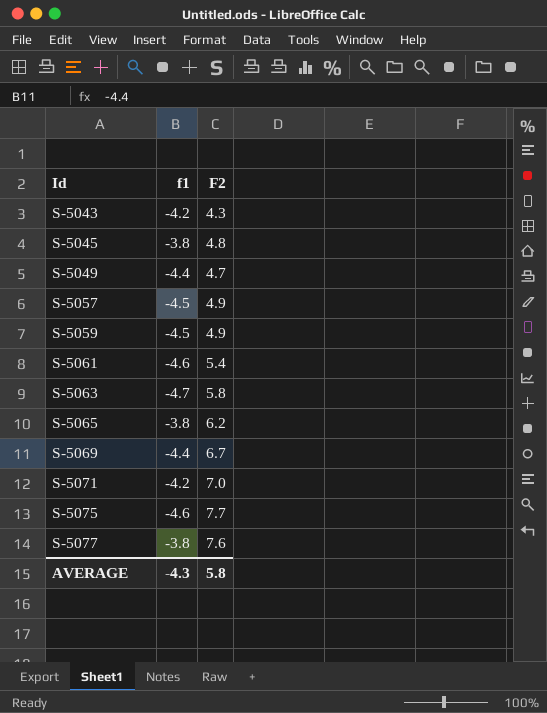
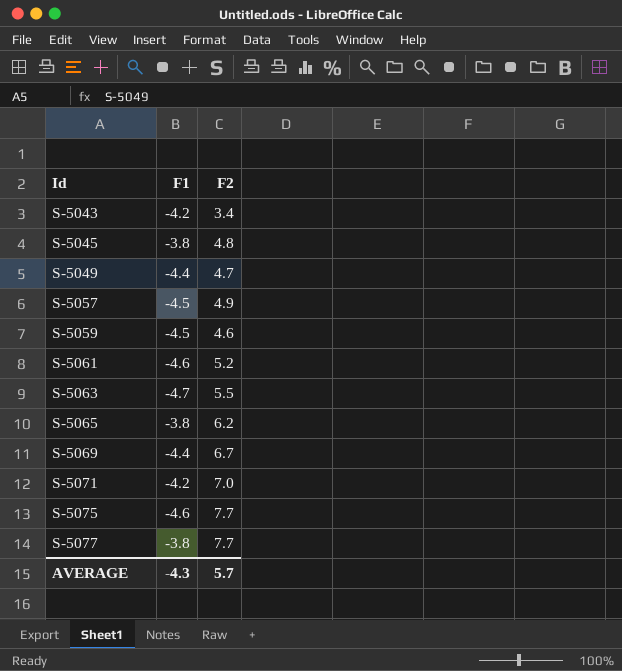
column name: f1 -> F1
S-5043 | F2: 4.3 -> 3.4
S-5059 | F2: 4.9 -> 4.6
S-5061 | F2: 5.4 -> 5.2
S-5063 | F2: 5.8 -> 5.5
S-5077 | F2: 7.6 -> 7.7
AVERAGE | F2: 5.8 -> 5.7

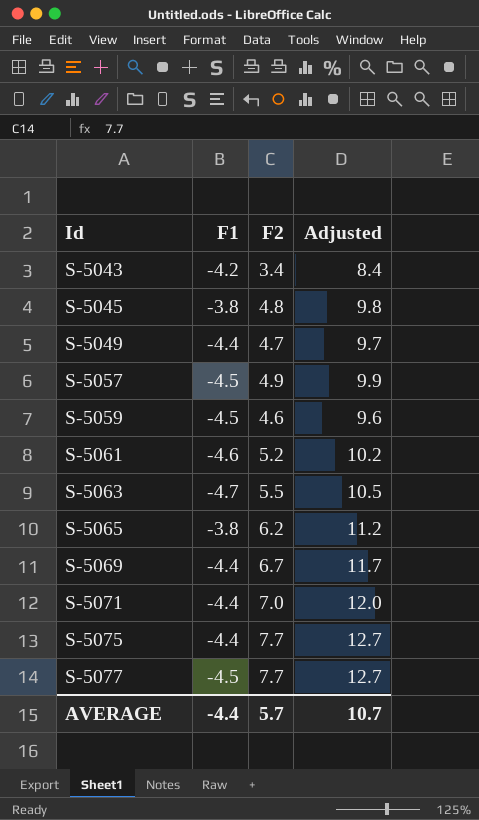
column Adjusted | formula: none -> [F2] + 5
S-5071 | F1: -4.2 -> -4.4
S-5075 | F1: -4.6 -> -4.4
S-5077 | F1: -3.8 -> -4.5
AVERAGE | F1: -4.3 -> -4.4

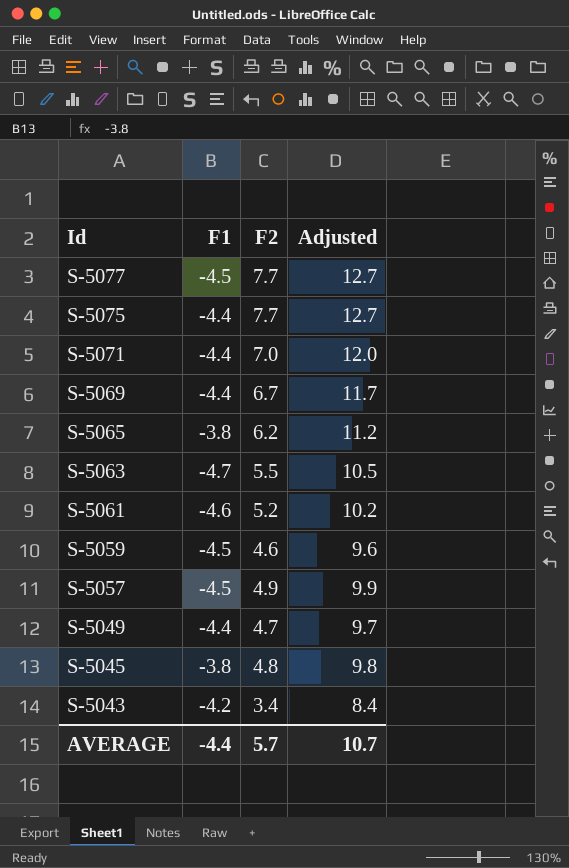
row order: Id ascending -> Id descending

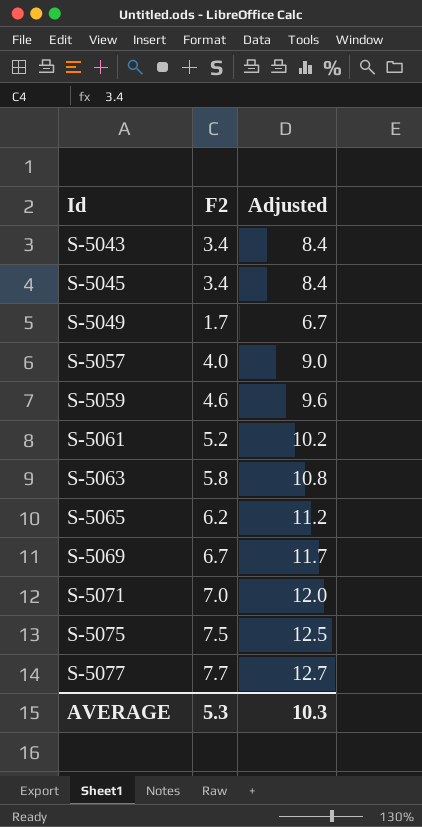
row order: Id descending -> Id ascending
column F1 | position: 2 -> none
S-5045 | F2: 4.8 -> 3.4
S-5045 | Adjusted: 9.8 -> 8.4
S-5049 | F2: 4.7 -> 1.7
S-5049 | Adjusted: 9.7 -> 6.7
S-5057 | F2: 4.9 -> 4.0
S-5057 | Adjusted: 9.9 -> 9.0
S-5063 | F2: 5.5 -> 5.8
S-5063 | Adjusted: 10.5 -> 10.8
S-5075 | F2: 7.7 -> 7.5
S-5075 | Adjusted: 12.7 -> 12.5
AVERAGE | F2: 5.7 -> 5.3
AVERAGE | Adjusted: 10.7 -> 10.3

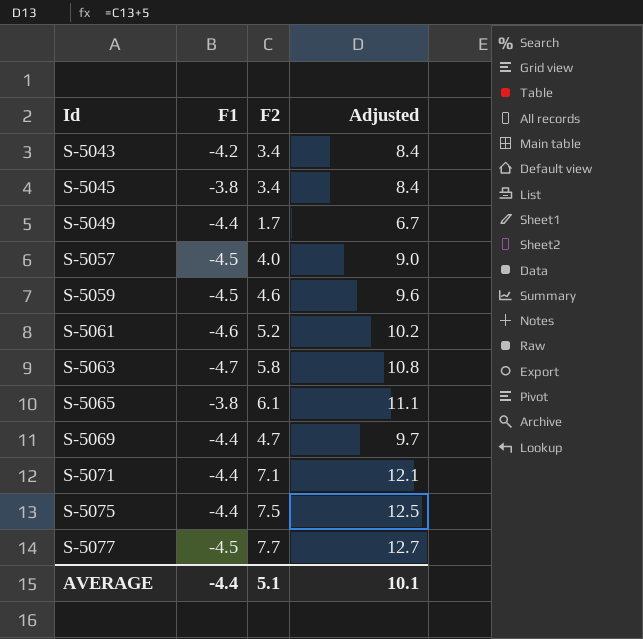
column F1 | position: none -> 2
S-5065 | F2: 6.2 -> 6.1
S-5065 | Adjusted: 11.2 -> 11.1
S-5069 | F2: 6.7 -> 4.7
S-5069 | Adjusted: 11.7 -> 9.7
S-5071 | F2: 7.0 -> 7.1
S-5071 | Adjusted: 12.0 -> 12.1
AVERAGE | F2: 5.3 -> 5.1
AVERAGE | Adjusted: 10.3 -> 10.1

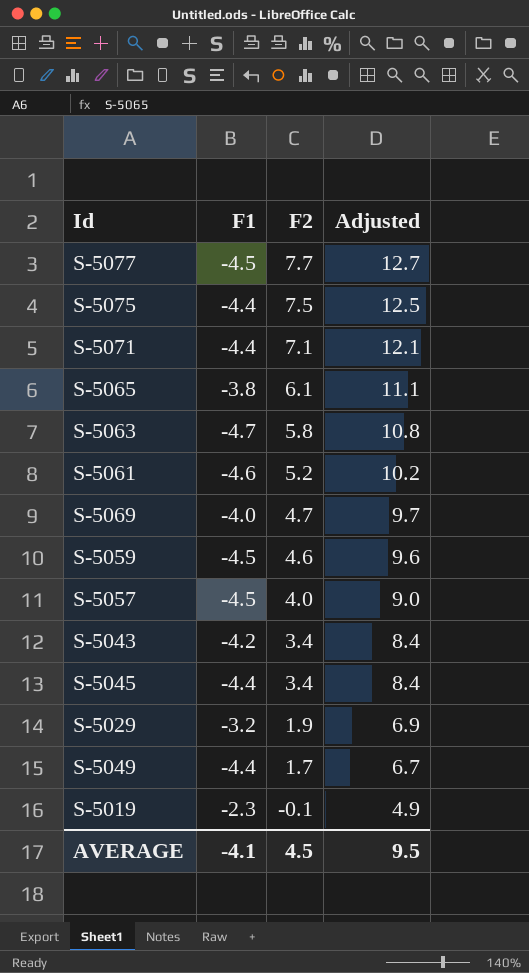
row order: Id ascending -> F2 descending
S-5069 | F1: -4.4 -> -4.0
S-5045 | F1: -3.8 -> -4.4
row S-5029: none -> -3.2 | 1.9 | 6.9
row S-5019: none -> -2.3 | -0.1 | 4.9
AVERAGE | F1: -4.4 -> -4.1
AVERAGE | F2: 5.1 -> 4.5
AVERAGE | Adjusted: 10.1 -> 9.5

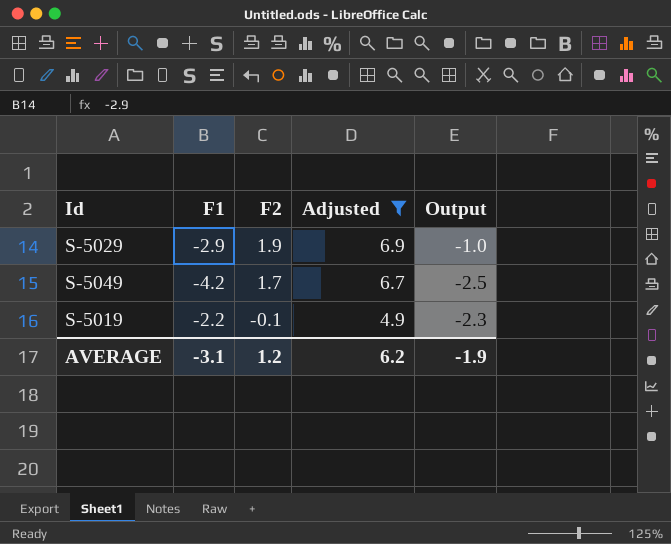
filter: none -> Adjusted <= 6.9
column Output | formula: none -> [F1] + [F2]
S-5029 | F1: -3.2 -> -2.9
S-5049 | F1: -4.4 -> -4.2
S-5019 | F1: -2.3 -> -2.2
AVERAGE | F1: -4.1 -> -3.1
AVERAGE | F2: 4.5 -> 1.2
AVERAGE | Adjusted: 9.5 -> 6.2

